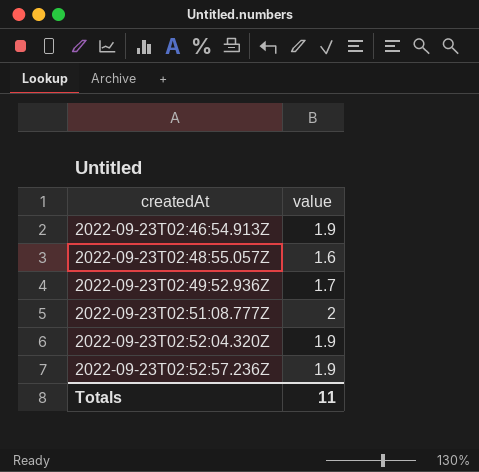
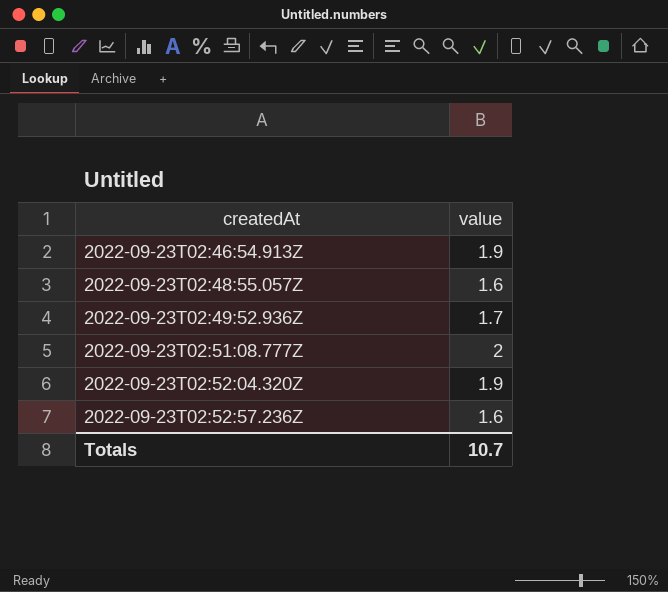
2022-09-23T02:52:57.236Z | value: 1.9 -> 1.6
Totals | value: 11 -> 10.7

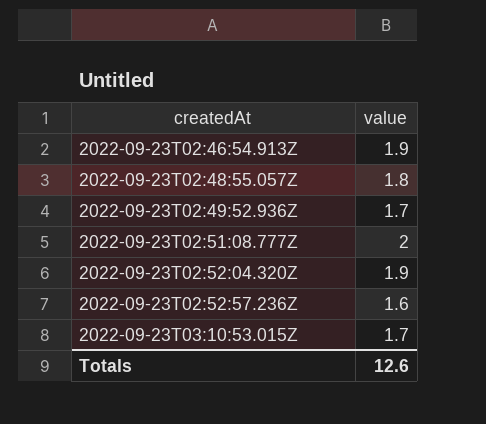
2022-09-23T02:48:55.057Z | value: 1.6 -> 1.8
row 2022-09-23T03:10:53.015Z: none -> 1.7
Totals | value: 10.7 -> 12.6

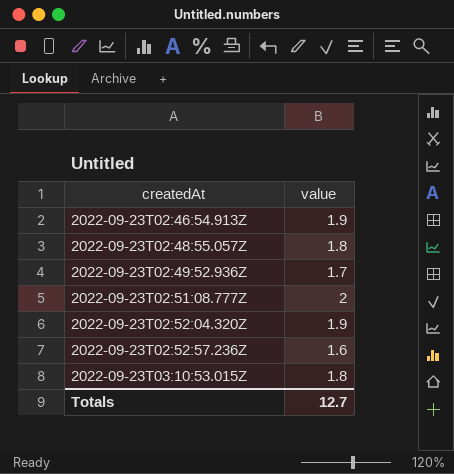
2022-09-23T03:10:53.015Z | value: 1.7 -> 1.8
Totals | value: 12.6 -> 12.7

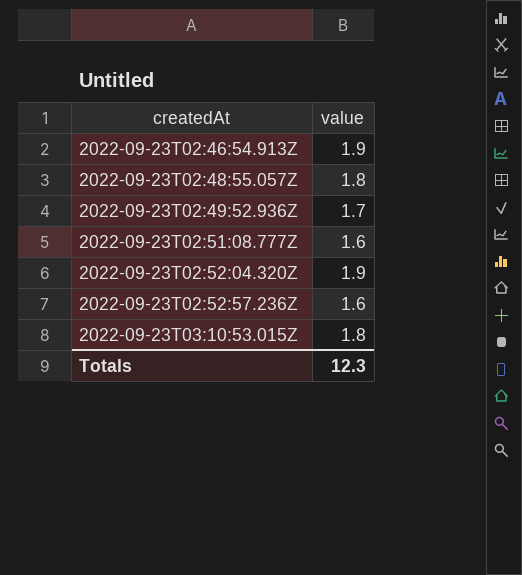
2022-09-23T02:51:08.777Z | value: 2 -> 1.6
Totals | value: 12.7 -> 12.3

